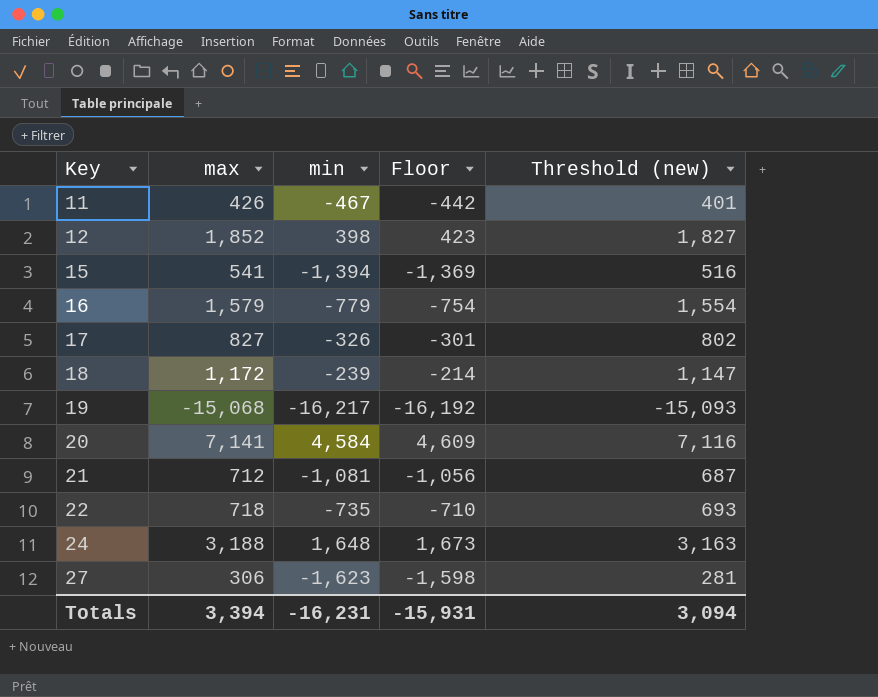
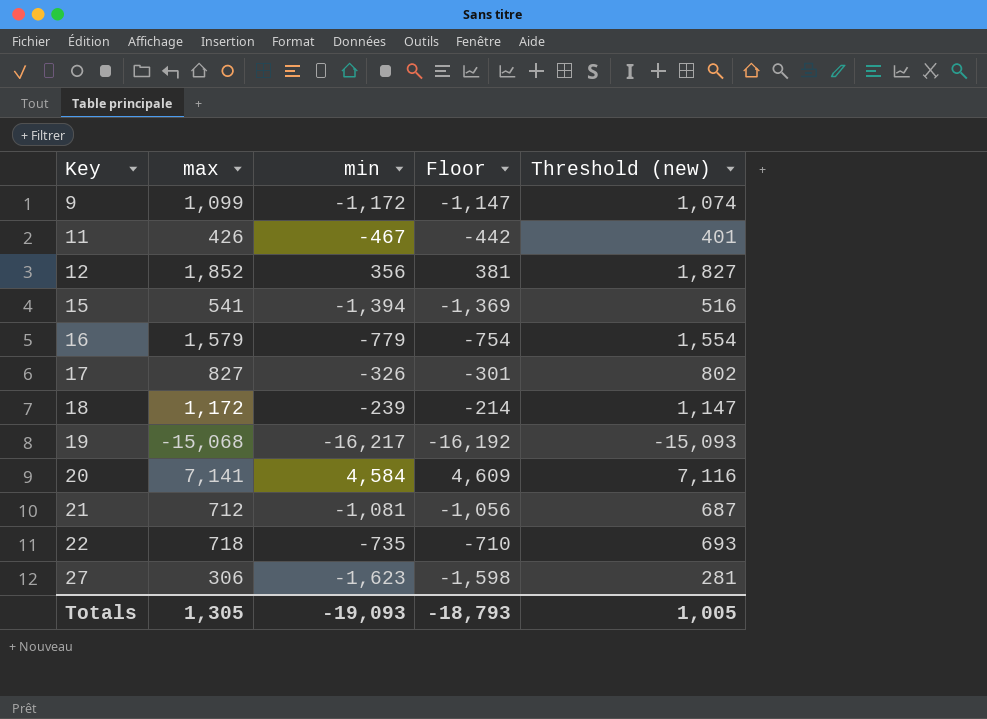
row 24: 3,188 | 1,648 | 1,673 | 3,163 -> none
row 9: none -> 1,099 | -1,172 | -1,147 | 1,074
12 | min: 398 -> 356
12 | Floor: 423 -> 381
Totals | max: 3,394 -> 1,305
Totals | min: -16,231 -> -19,093
Totals | Floor: -15,931 -> -18,793
Totals | Threshold (new): 3,094 -> 1,005

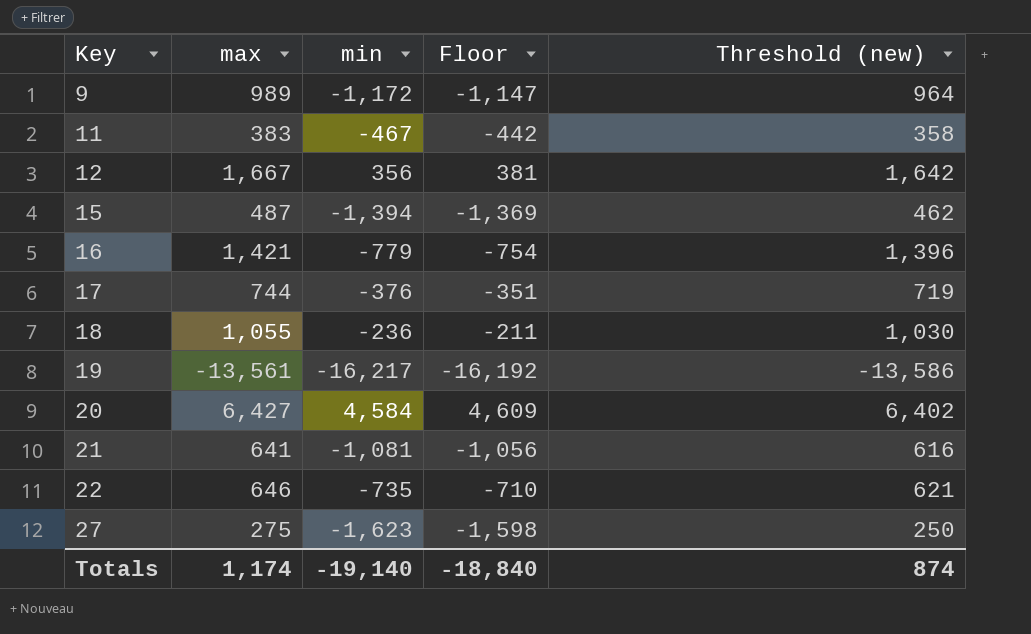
9 | max: 1,099 -> 989
9 | Threshold (new): 1,074 -> 964
11 | max: 426 -> 383
11 | Threshold (new): 401 -> 358
12 | max: 1,852 -> 1,667
12 | Threshold (new): 1,827 -> 1,642
15 | max: 541 -> 487
15 | Threshold (new): 516 -> 462
16 | max: 1,579 -> 1,421
16 | Threshold (new): 1,554 -> 1,396
17 | max: 827 -> 744
17 | min: -326 -> -376
17 | Floor: -301 -> -351
17 | Threshold (new): 802 -> 719
18 | max: 1,172 -> 1,055
18 | min: -239 -> -236
18 | Floor: -214 -> -211
18 | Threshold (new): 1,147 -> 1,030
19 | max: -15,068 -> -13,561
19 | Threshold (new): -15,093 -> -13,586
20 | max: 7,141 -> 6,427
20 | Threshold (new): 7,116 -> 6,402
21 | max: 712 -> 641
21 | Threshold (new): 687 -> 616
22 | max: 718 -> 646
22 | Threshold (new): 693 -> 621
27 | max: 306 -> 275
27 | Threshold (new): 281 -> 250
Totals | max: 1,305 -> 1,174
Totals | min: -19,093 -> -19,140
Totals | Floor: -18,793 -> -18,840
Totals | Threshold (new): 1,005 -> 874

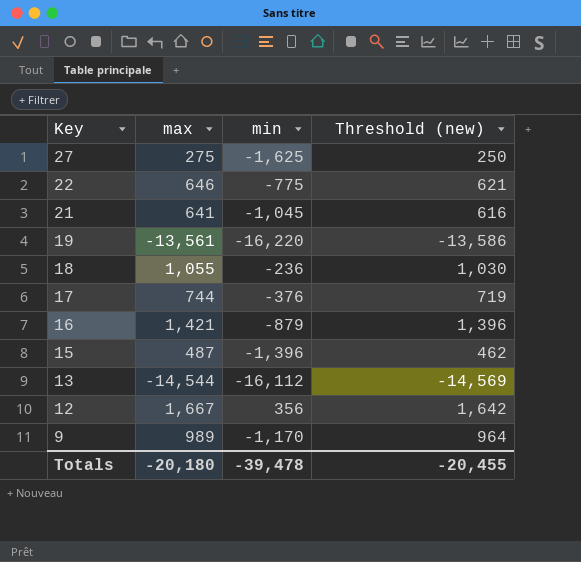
row order: Key ascending -> Key descending
column Floor | formula: [min] + 25 -> none
row 11: 383 | -467 | -442 | 358 -> none
row 20: 6,427 | 4,584 | 4,609 | 6,402 -> none
27 | min: -1,623 -> -1,625
22 | min: -735 -> -775
21 | min: -1,081 -> -1,045
19 | min: -16,217 -> -16,220
16 | min: -779 -> -879
15 | min: -1,394 -> -1,396
row 13: none -> -14,544 | -16,112 | -14,569
9 | min: -1,172 -> -1,170
Totals | max: 1,174 -> -20,180
Totals | min: -19,140 -> -39,478
Totals | Threshold (new): 874 -> -20,455

